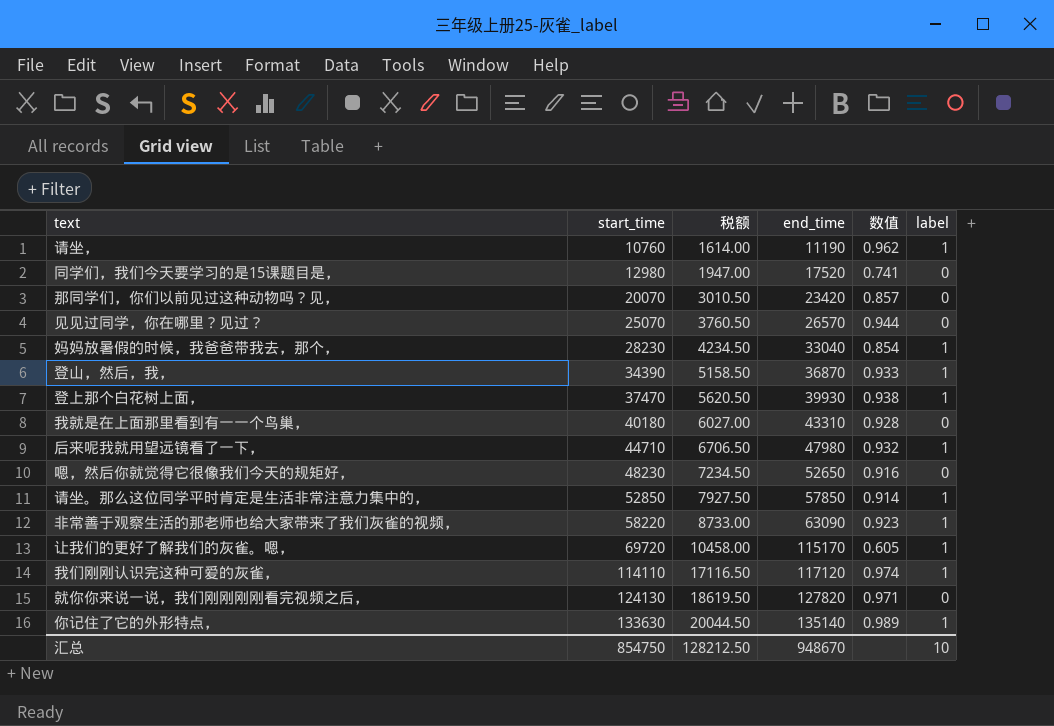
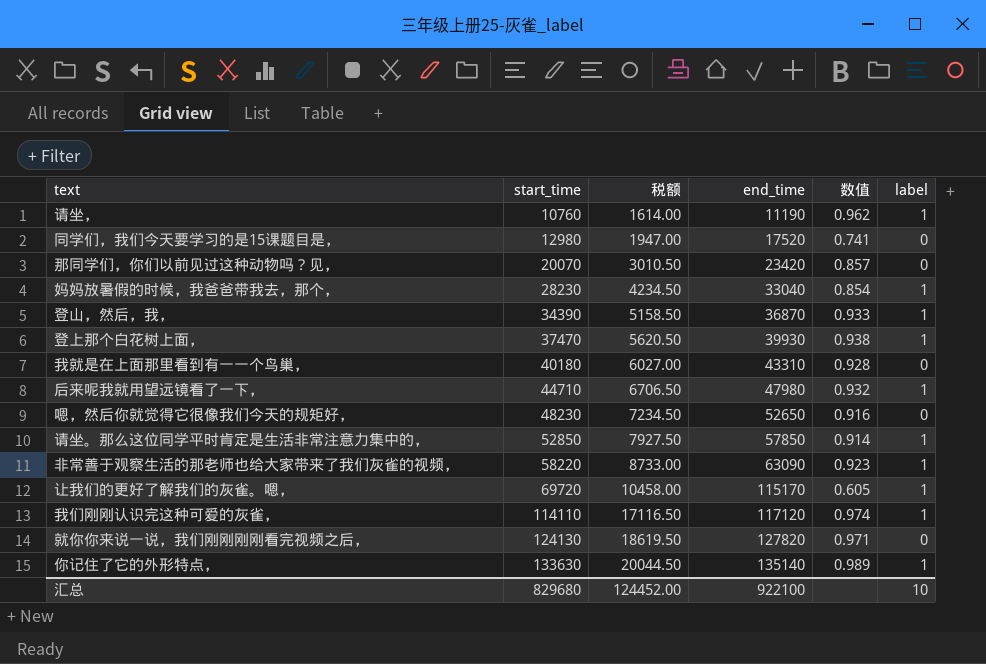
row 见见过同学，你在哪里？见过？: 25070 | 3760.50 | 26570 | 0.944 | 0 -> none
汇总 | start_time: 854750 -> 829680
汇总 | 税额: 128212.50 -> 124452.00
汇总 | end_time: 948670 -> 922100

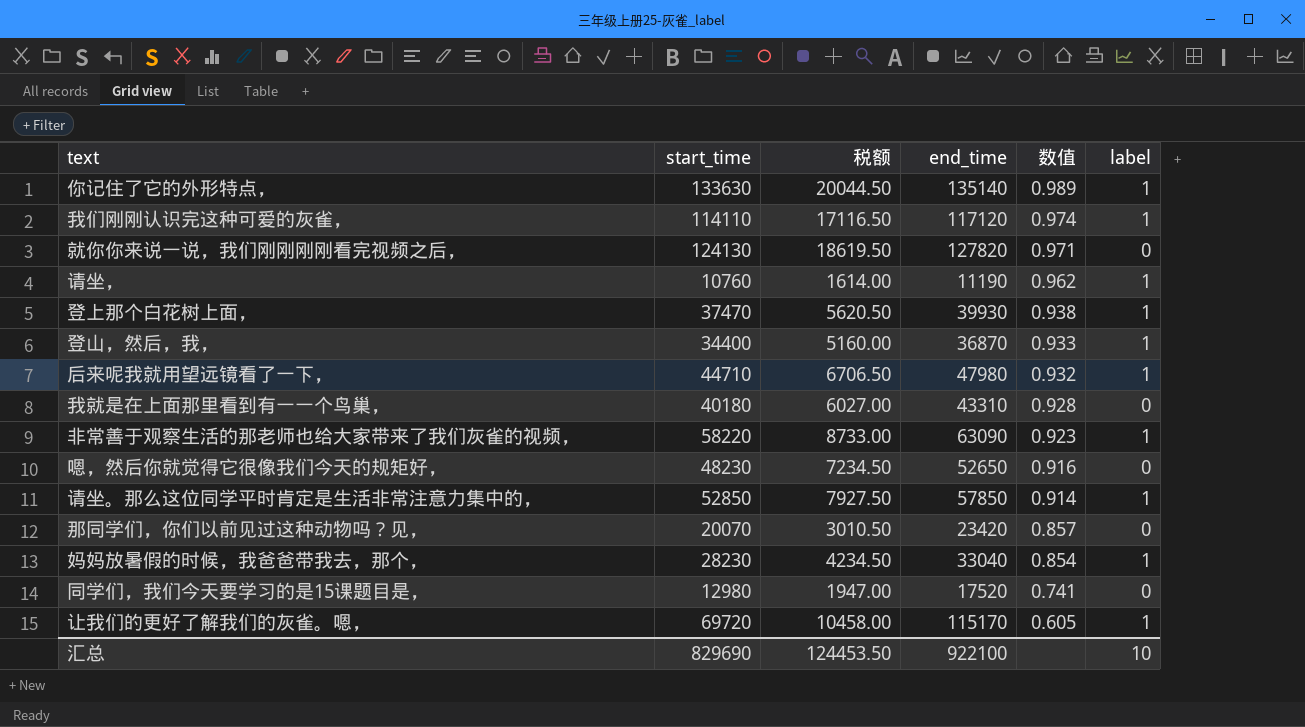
row order: start_time ascending -> 数值 descending
登山，然后，我， | start_time: 34390 -> 34400
登山，然后，我， | 税额: 5158.50 -> 5160.00
汇总 | start_time: 829680 -> 829690
汇总 | 税额: 124452.00 -> 124453.50

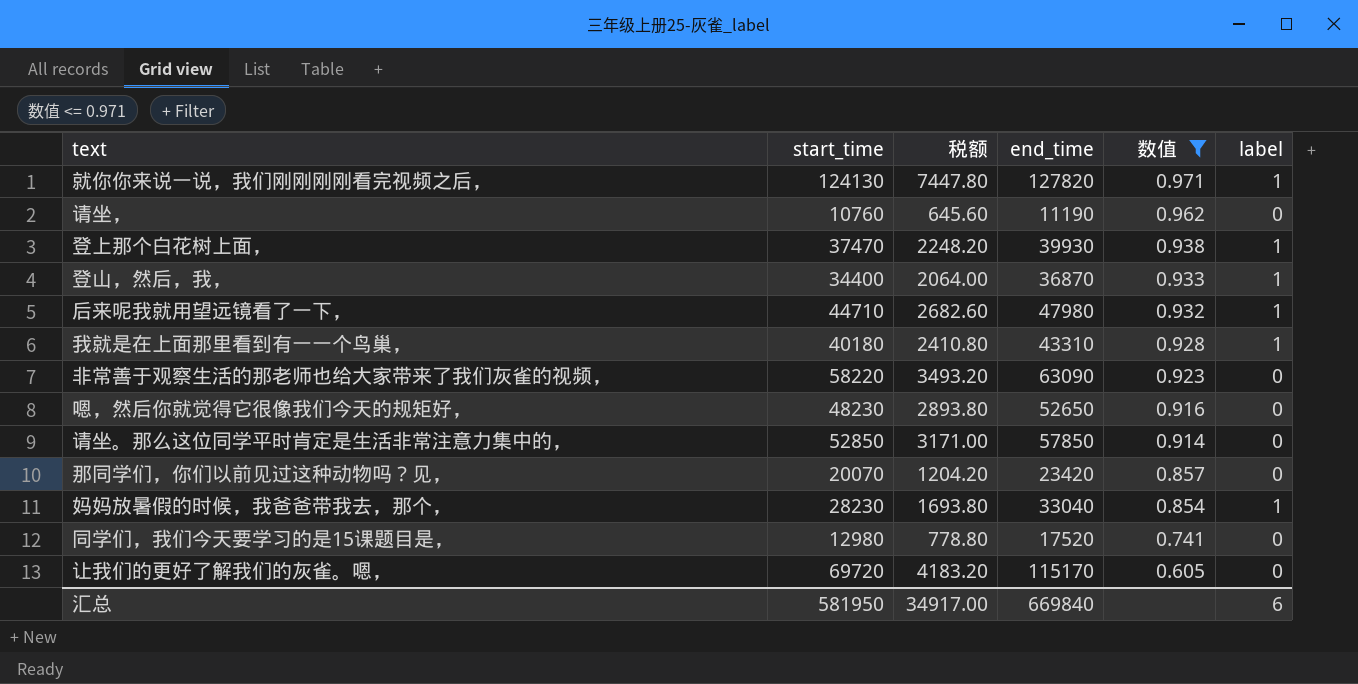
filter: none -> 数值 <= 0.971
column 税额 | formula: [start_time] * 0.15 -> [start_time] * 0.06
就你你来说一说，我们刚刚刚刚看完视频之后， | label: 0 -> 1
请坐， | label: 1 -> 0
我就是在上面那里看到有一一个鸟巢， | label: 0 -> 1
非常善于观察生活的那老师也给大家带来了我们灰雀的视频， | label: 1 -> 0
请坐。那么这位同学平时肯定是生活非常注意力集中的， | label: 1 -> 0
让我们的更好了解我们的灰雀。嗯， | label: 1 -> 0
汇总 | start_time: 829690 -> 581950
汇总 | 税额: 124453.50 -> 34917.00
汇总 | end_time: 922100 -> 669840
汇总 | label: 10 -> 6

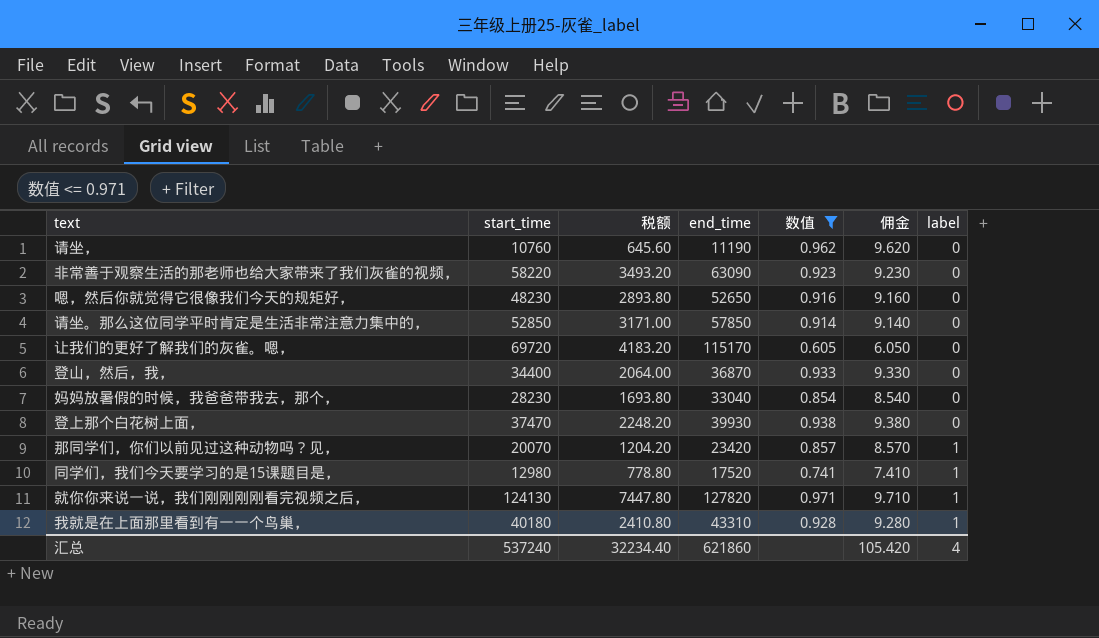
row order: 数值 descending -> label ascending
column 佣金 | formula: none -> [数值] * 10
row 后来呢我就用望远镜看了一下，: 44710 | 2682.60 | 47980 | 0.932 | 1 -> none
登山，然后，我， | label: 1 -> 0
妈妈放暑假的时候，我爸爸带我去，那个， | label: 1 -> 0
登上那个白花树上面， | label: 1 -> 0
那同学们，你们以前见过这种动物吗？见， | label: 0 -> 1
同学们，我们今天要学习的是15课题目是， | label: 0 -> 1
汇总 | start_time: 581950 -> 537240
汇总 | 税额: 34917.00 -> 32234.40
汇总 | end_time: 669840 -> 621860
汇总 | label: 6 -> 4

